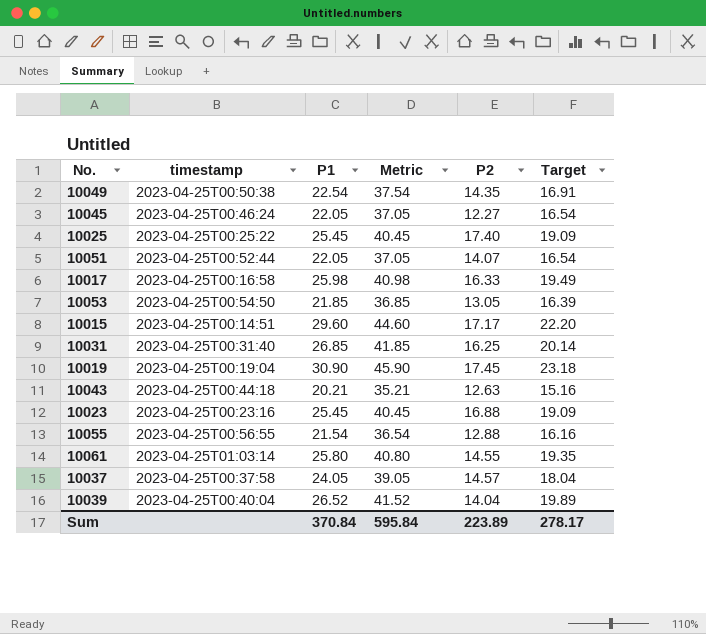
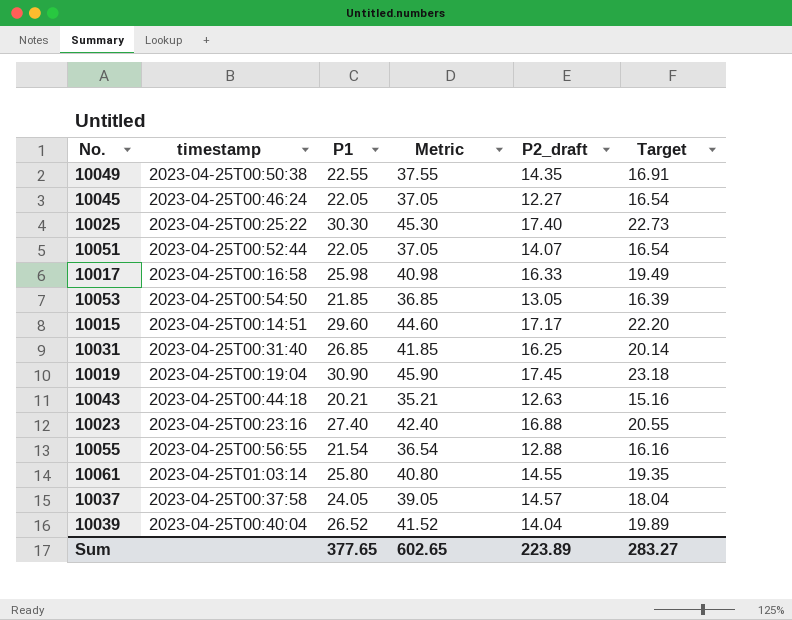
column name: P2 -> P2_draft
10049 | P1: 22.54 -> 22.55
10049 | Metric: 37.54 -> 37.55
10025 | P1: 25.45 -> 30.30
10025 | Metric: 40.45 -> 45.30
10025 | Target: 19.09 -> 22.73
10023 | P1: 25.45 -> 27.40
10023 | Metric: 40.45 -> 42.40
10023 | Target: 19.09 -> 20.55
Sum | P1: 370.84 -> 377.65
Sum | Metric: 595.84 -> 602.65
Sum | Target: 278.17 -> 283.27

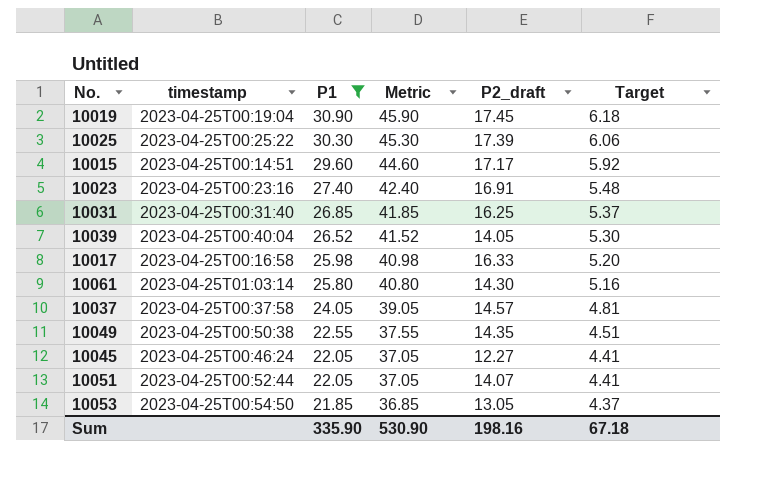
filter: none -> P1 >= 21.85
row order: none -> P1 descending
column Target | formula: [P1] * 0.75 -> [P1] * 0.2
10025 | P2_draft: 17.40 -> 17.39
10023 | P2_draft: 16.88 -> 16.91
10039 | P2_draft: 14.04 -> 14.05
10061 | P2_draft: 14.55 -> 14.30
Sum | P1: 377.65 -> 335.90
Sum | Metric: 602.65 -> 530.90
Sum | P2_draft: 223.89 -> 198.16
Sum | Target: 283.27 -> 67.18

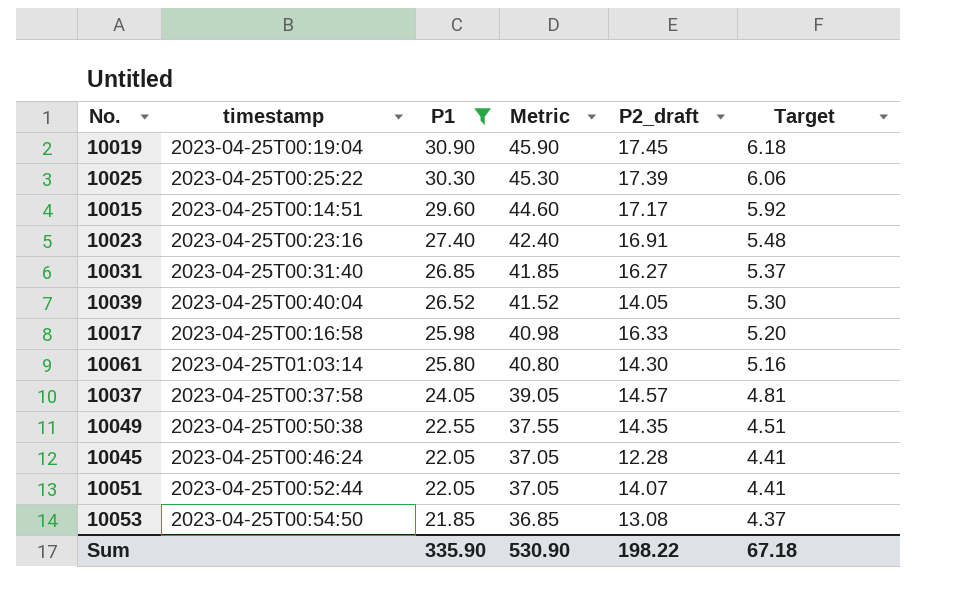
10031 | P2_draft: 16.25 -> 16.27
10045 | P2_draft: 12.27 -> 12.28
10053 | P2_draft: 13.05 -> 13.08
Sum | P2_draft: 198.16 -> 198.22

